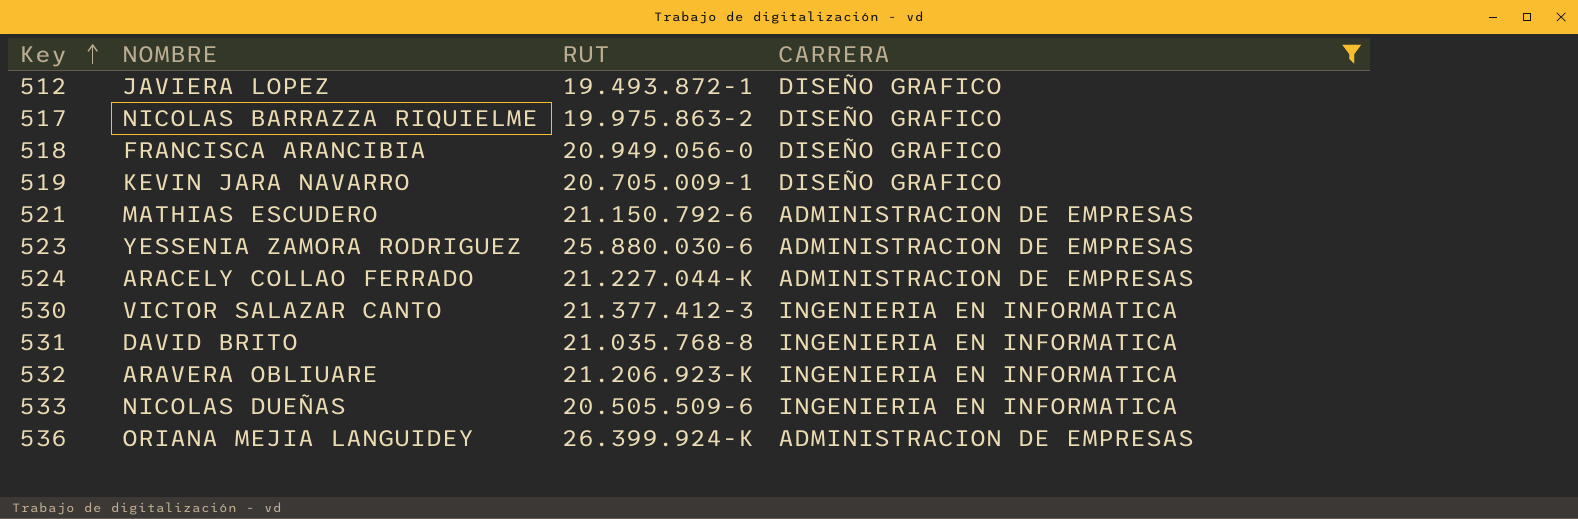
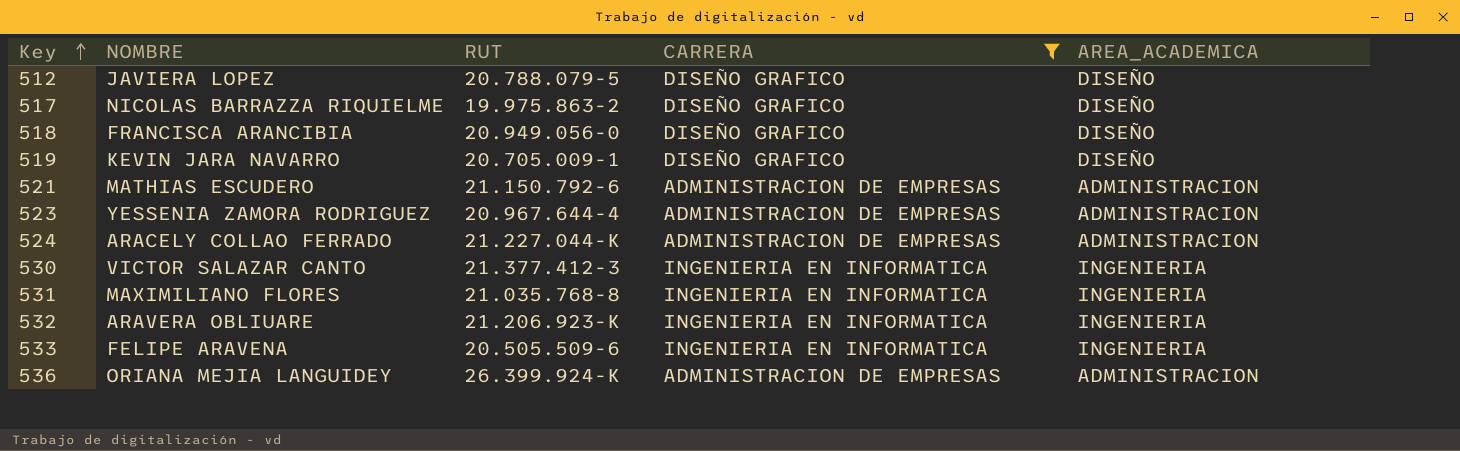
column AREA_ACADEMICA | position: none -> 5
512 | RUT: 19.493.872-1 -> 20.788.079-5
523 | RUT: 25.880.030-6 -> 20.967.644-4
531 | NOMBRE: DAVID BRITO -> MAXIMILIANO FLORES
533 | NOMBRE: NICOLAS DUEÑAS -> FELIPE ARAVENA

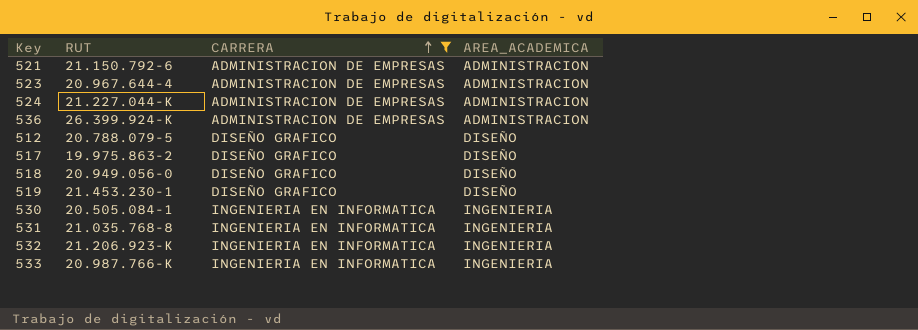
row order: Key ascending -> CARRERA ascending
column NOMBRE | position: 2 -> none
519 | RUT: 20.705.009-1 -> 21.453.230-1
530 | RUT: 21.377.412-3 -> 20.505.084-1
533 | RUT: 20.505.509-6 -> 20.987.766-K

